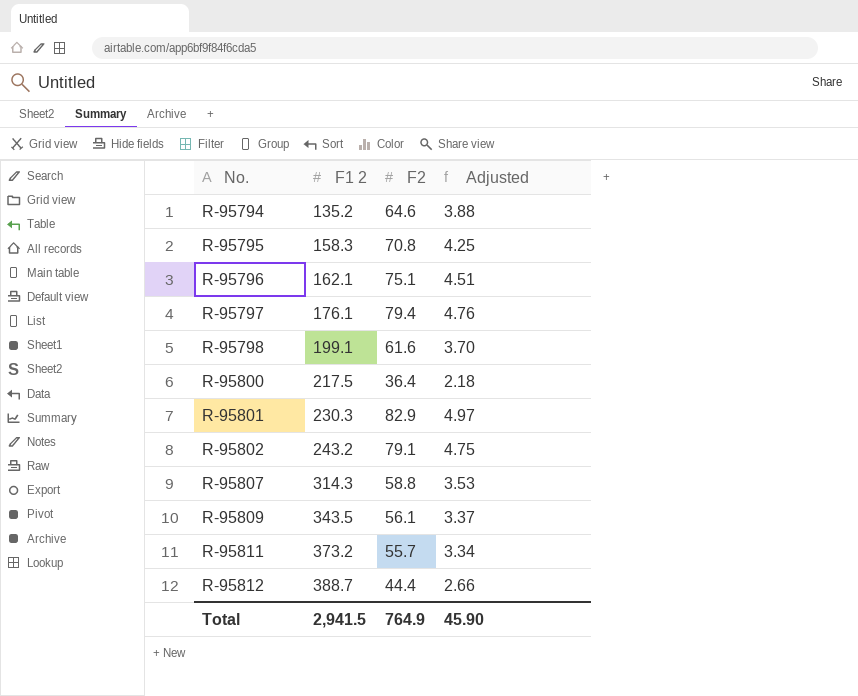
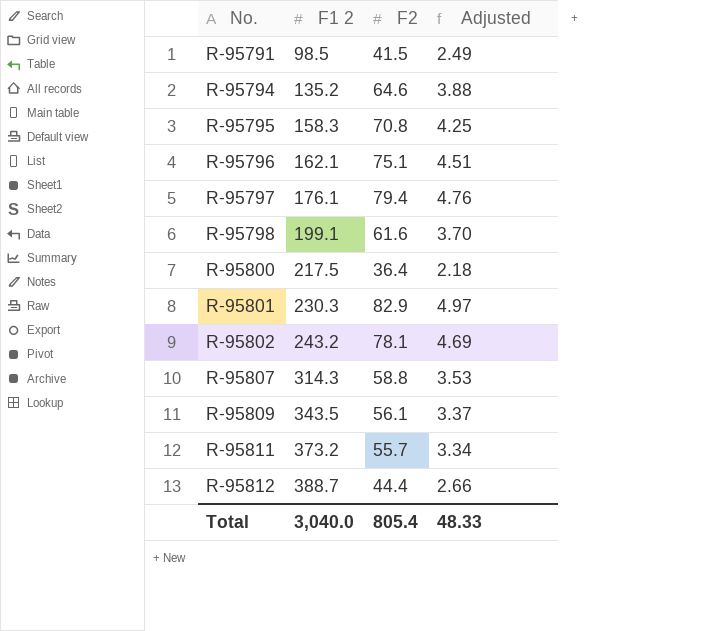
row R-95791: none -> 98.5 | 41.5 | 2.49
R-95802 | F2: 79.1 -> 78.1
R-95802 | Adjusted: 4.75 -> 4.69
Total | F1 2: 2,941.5 -> 3,040.0
Total | F2: 764.9 -> 805.4
Total | Adjusted: 45.90 -> 48.33

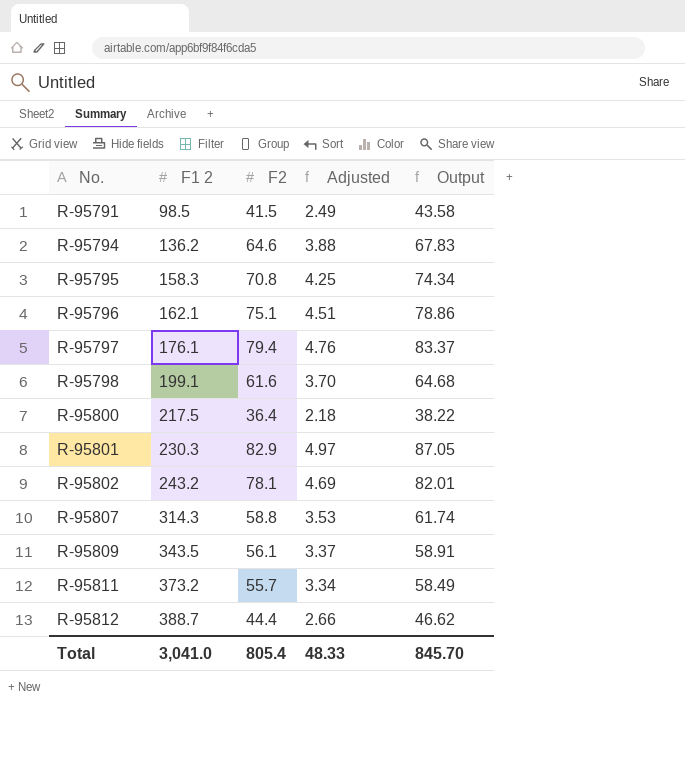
column Output | formula: none -> [F2] * 1.05
R-95794 | F1 2: 135.2 -> 136.2
Total | F1 2: 3,040.0 -> 3,041.0

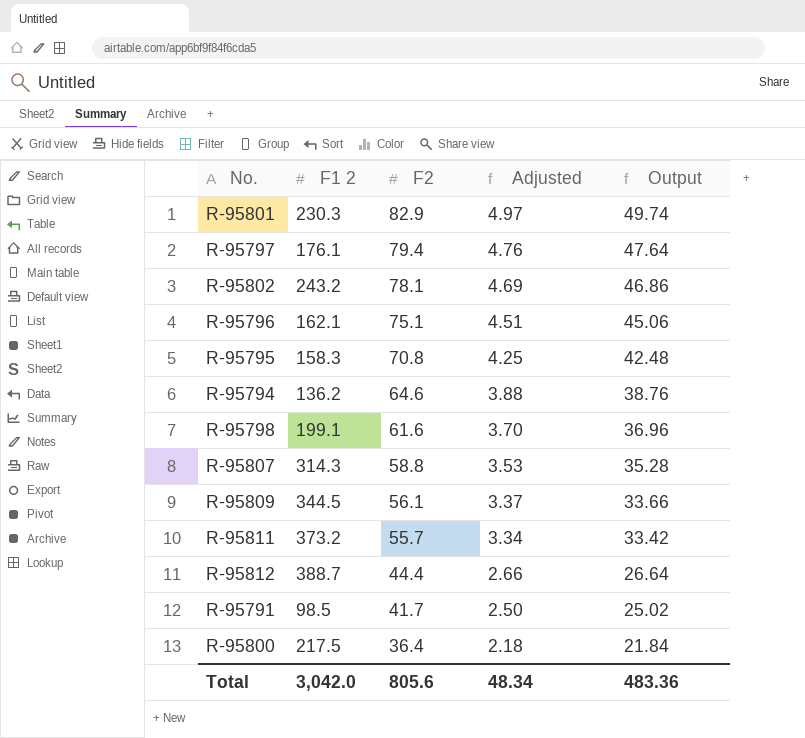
row order: No. ascending -> F2 descending
column Output | formula: [F2] * 1.05 -> [F2] * 0.6
R-95809 | F1 2: 343.5 -> 344.5
R-95791 | F2: 41.5 -> 41.7
R-95791 | Adjusted: 2.49 -> 2.50
Total | F1 2: 3,041.0 -> 3,042.0
Total | F2: 805.4 -> 805.6
Total | Adjusted: 48.33 -> 48.34
Total | Output: 845.70 -> 483.36

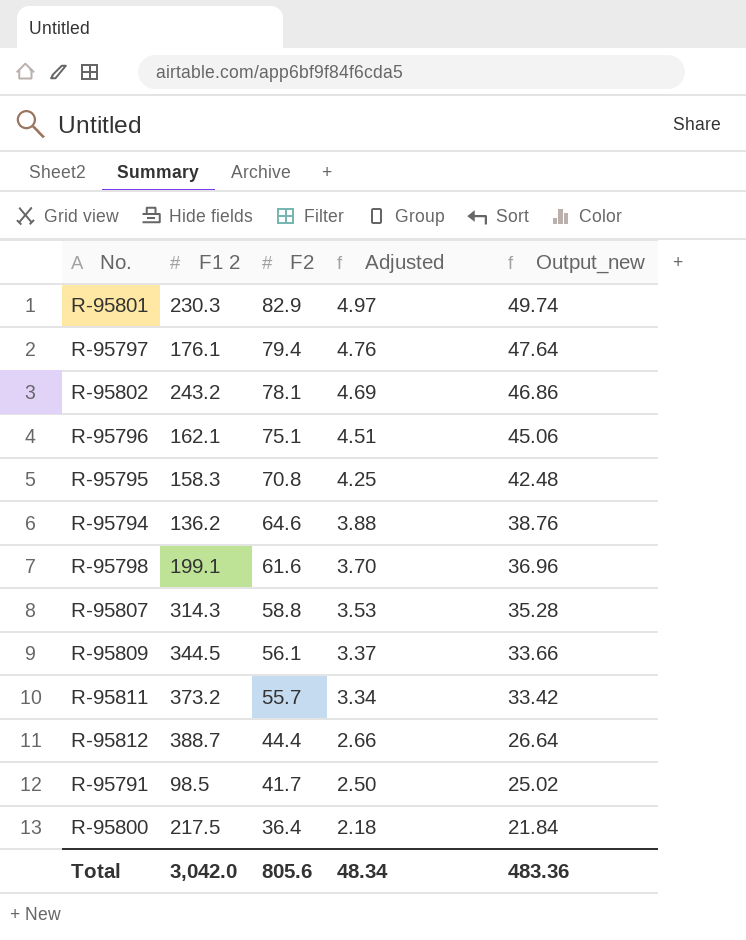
column name: Output -> Output_new

